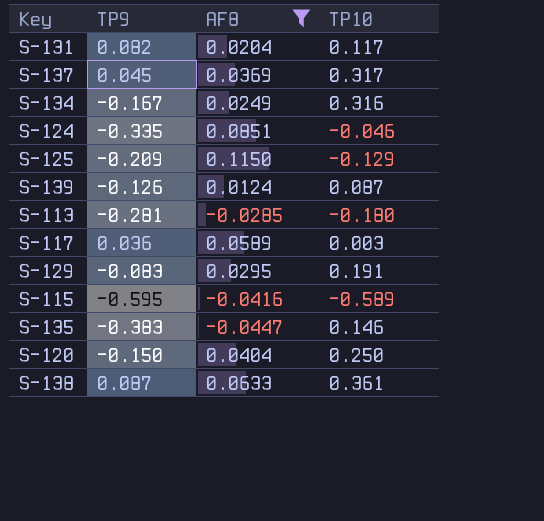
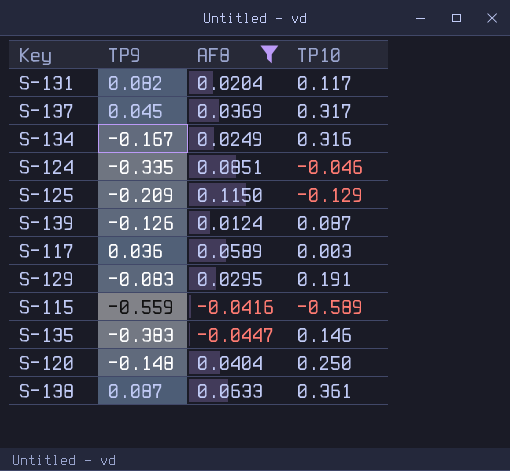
row S-113: -0.281 | -0.0285 | -0.180 -> none
S-115 | TP9: -0.595 -> -0.559
S-120 | TP9: -0.150 -> -0.148

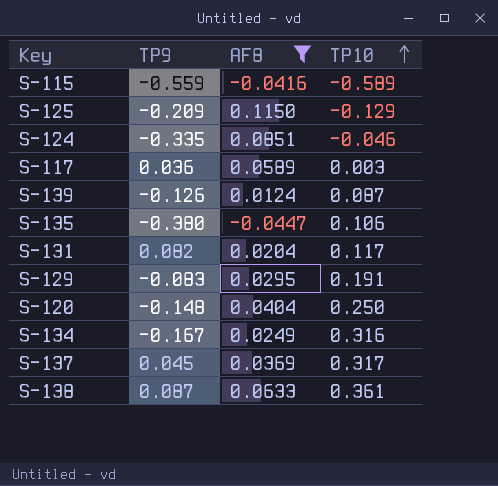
row order: none -> TP10 ascending
S-135 | TP9: -0.383 -> -0.380
S-135 | TP10: 0.146 -> 0.106

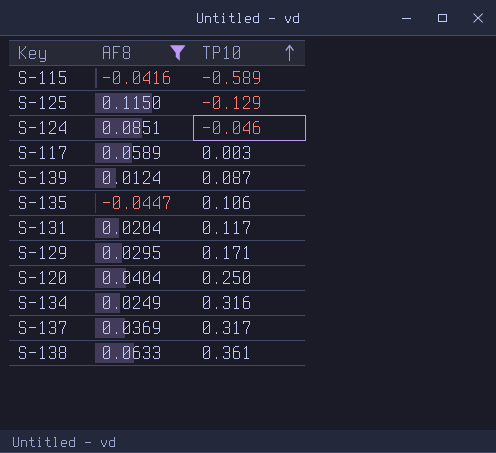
column TP9 | position: 2 -> none
S-129 | TP10: 0.191 -> 0.171

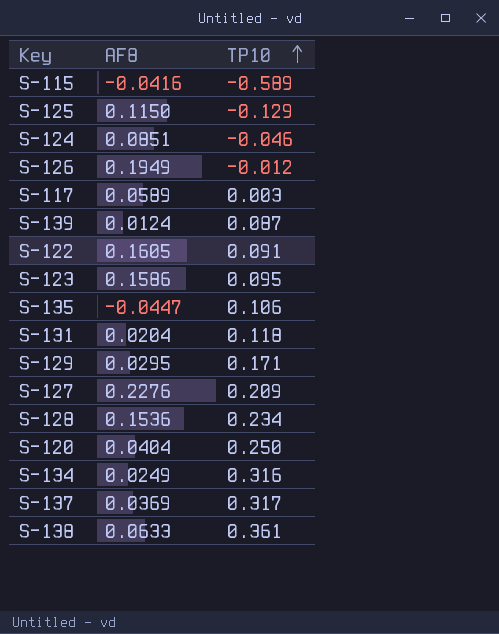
filter: AF8 <= 0.1150 -> none
S-131 | TP10: 0.117 -> 0.118

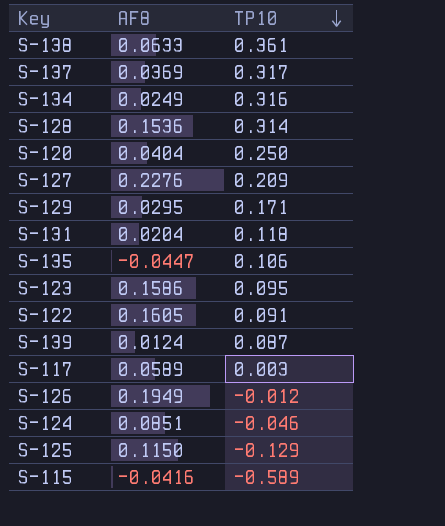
row order: TP10 ascending -> TP10 descending
S-128 | TP10: 0.234 -> 0.314

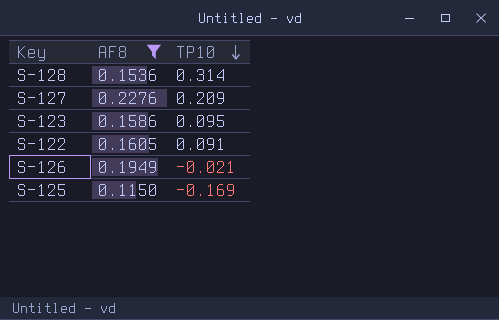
filter: none -> AF8 >= 0.1150
S-126 | TP10: -0.012 -> -0.021
S-125 | TP10: -0.129 -> -0.169

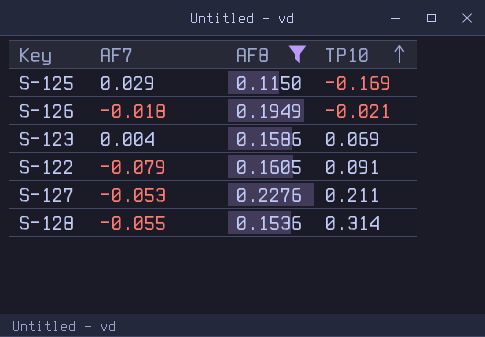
row order: TP10 descending -> TP10 ascending
column AF7 | position: none -> 2
S-123 | TP10: 0.095 -> 0.069
S-127 | TP10: 0.209 -> 0.211

